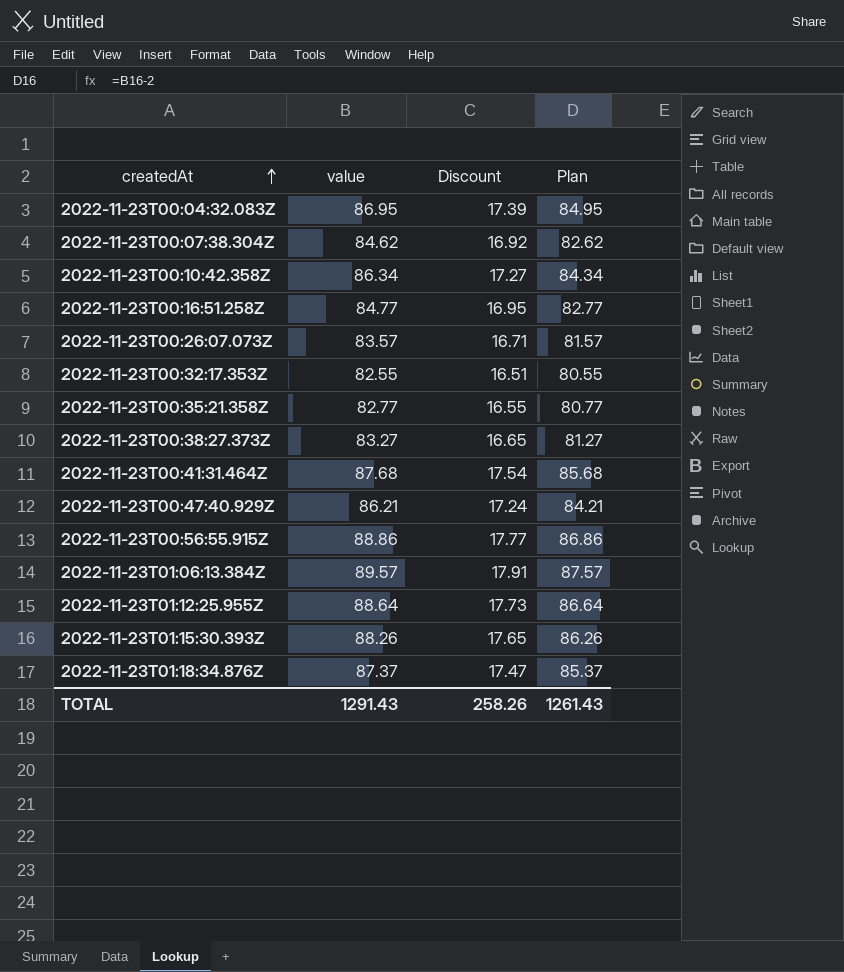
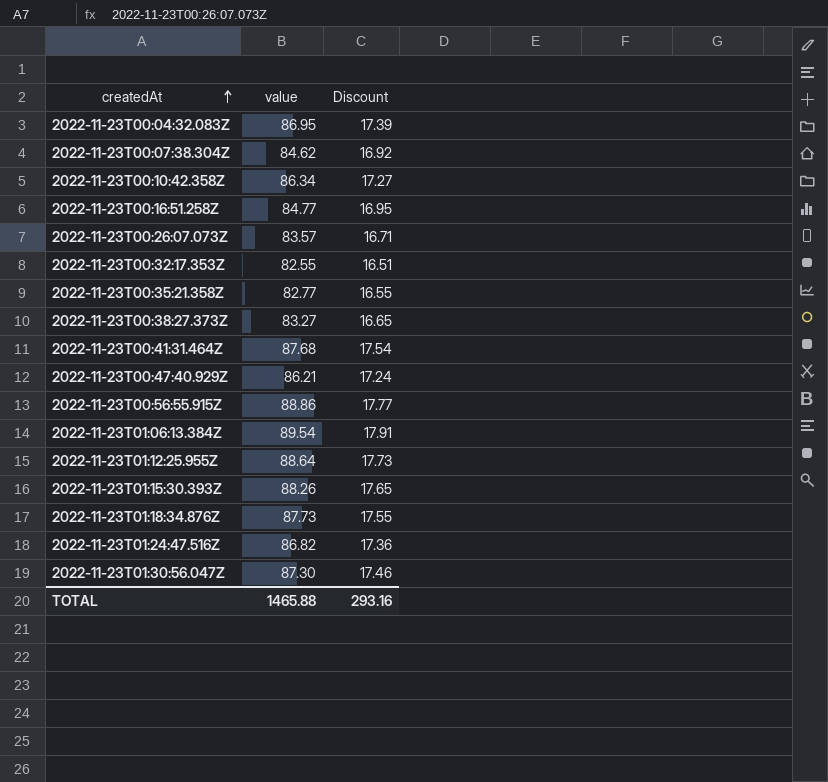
column Plan | formula: [value] - 2 -> none
2022-11-23T01:06:13.384Z | value: 89.57 -> 89.54
2022-11-23T01:18:34.876Z | value: 87.37 -> 87.73
2022-11-23T01:18:34.876Z | Discount: 17.47 -> 17.55
row 2022-11-23T01:24:47.516Z: none -> 86.82 | 17.36
row 2022-11-23T01:30:56.047Z: none -> 87.30 | 17.46
TOTAL | value: 1291.43 -> 1465.88
TOTAL | Discount: 258.26 -> 293.16

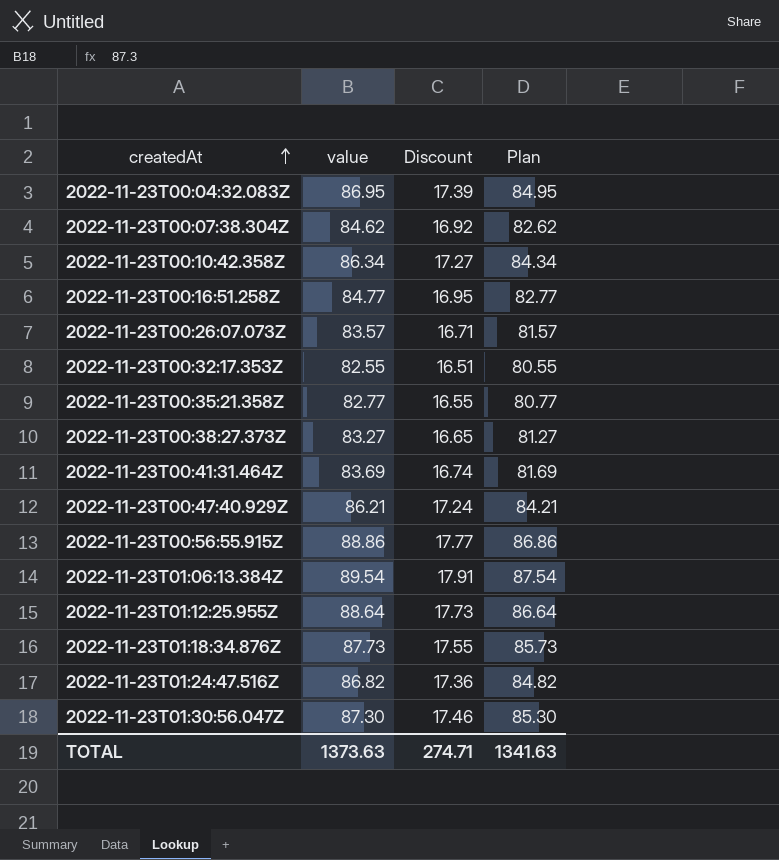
column Plan | formula: none -> [value] - 2
row 2022-11-23T01:15:30.393Z: 88.26 | 17.65 -> none
2022-11-23T00:41:31.464Z | value: 87.68 -> 83.69
2022-11-23T00:41:31.464Z | Discount: 17.54 -> 16.74
TOTAL | value: 1465.88 -> 1373.63
TOTAL | Discount: 293.16 -> 274.71

